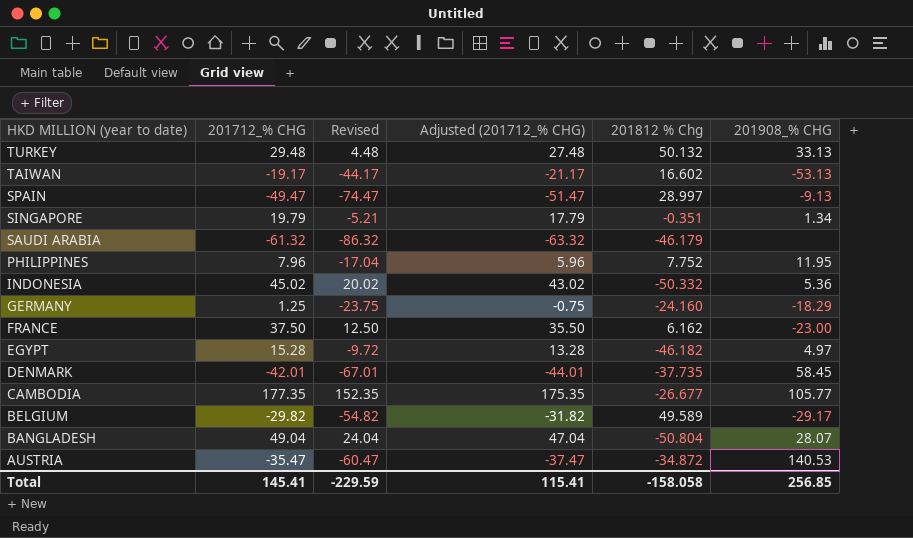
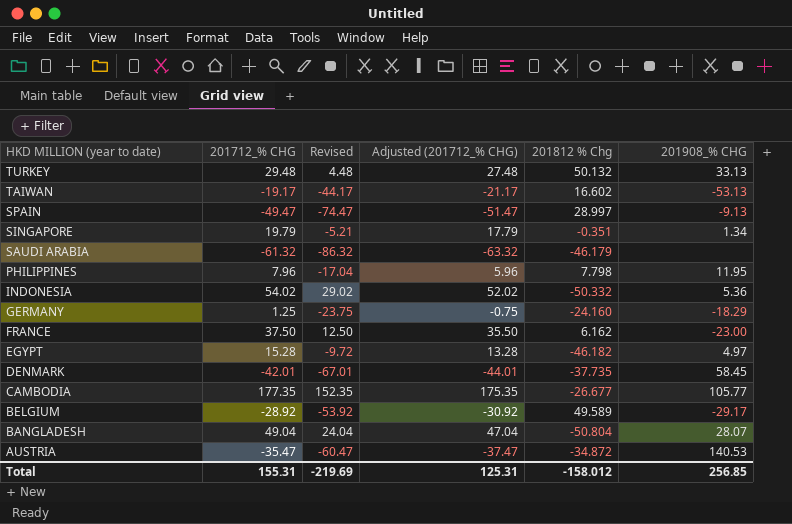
PHILIPPINES | 201812 % Chg: 7.752 -> 7.798
INDONESIA | 201712_% CHG: 45.02 -> 54.02
INDONESIA | Revised: 20.02 -> 29.02
INDONESIA | Adjusted (201712_% CHG): 43.02 -> 52.02
BELGIUM | 201712_% CHG: -29.82 -> -28.92
BELGIUM | Revised: -54.82 -> -53.92
BELGIUM | Adjusted (201712_% CHG): -31.82 -> -30.92
Total | 201712_% CHG: 145.41 -> 155.31
Total | Revised: -229.59 -> -219.69
Total | Adjusted (201712_% CHG): 115.41 -> 125.31
Total | 201812 % Chg: -158.058 -> -158.012

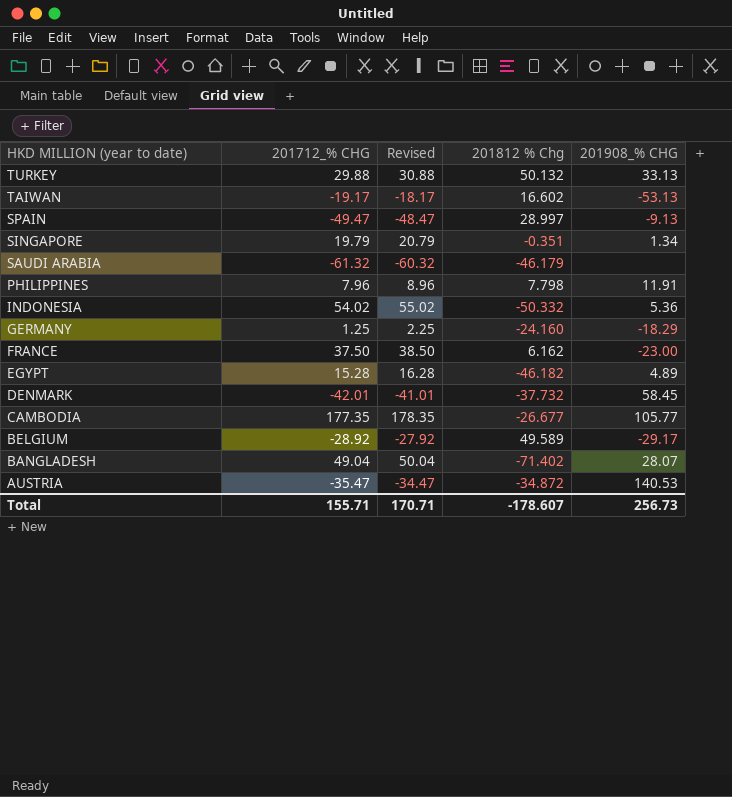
column Adjusted (201712_% CHG) | formula: [201712_% CHG] - 2 -> none
column Revised | formula: [201712_% CHG] - 25 -> [201712_% CHG] + 1
TURKEY | 201712_% CHG: 29.48 -> 29.88
PHILIPPINES | 201908_% CHG: 11.95 -> 11.91
EGYPT | 201908_% CHG: 4.97 -> 4.89
DENMARK | 201812 % Chg: -37.735 -> -37.732
BANGLADESH | 201812 % Chg: -50.804 -> -71.402
Total | 201712_% CHG: 155.31 -> 155.71
Total | Revised: -219.69 -> 170.71
Total | 201812 % Chg: -158.012 -> -178.607
Total | 201908_% CHG: 256.85 -> 256.73

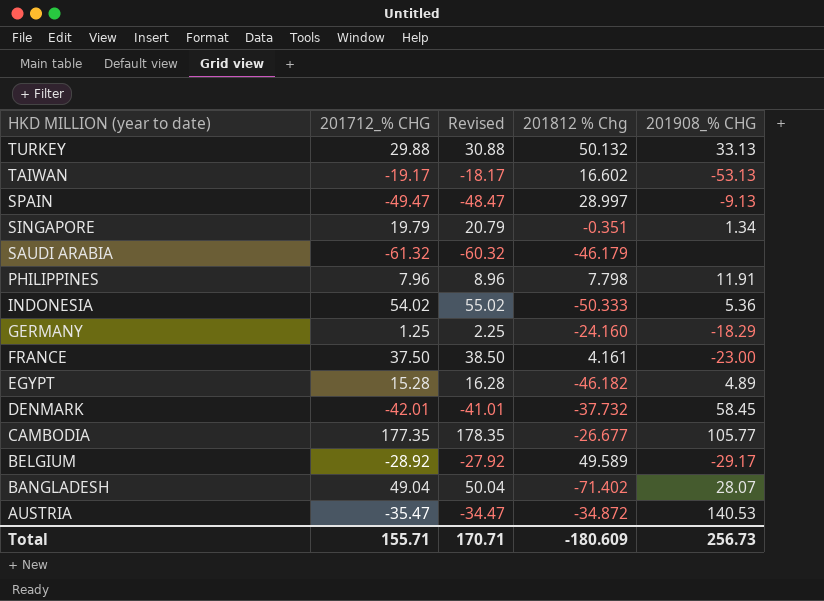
INDONESIA | 201812 % Chg: -50.332 -> -50.333
FRANCE | 201812 % Chg: 6.162 -> 4.161
Total | 201812 % Chg: -178.607 -> -180.609

